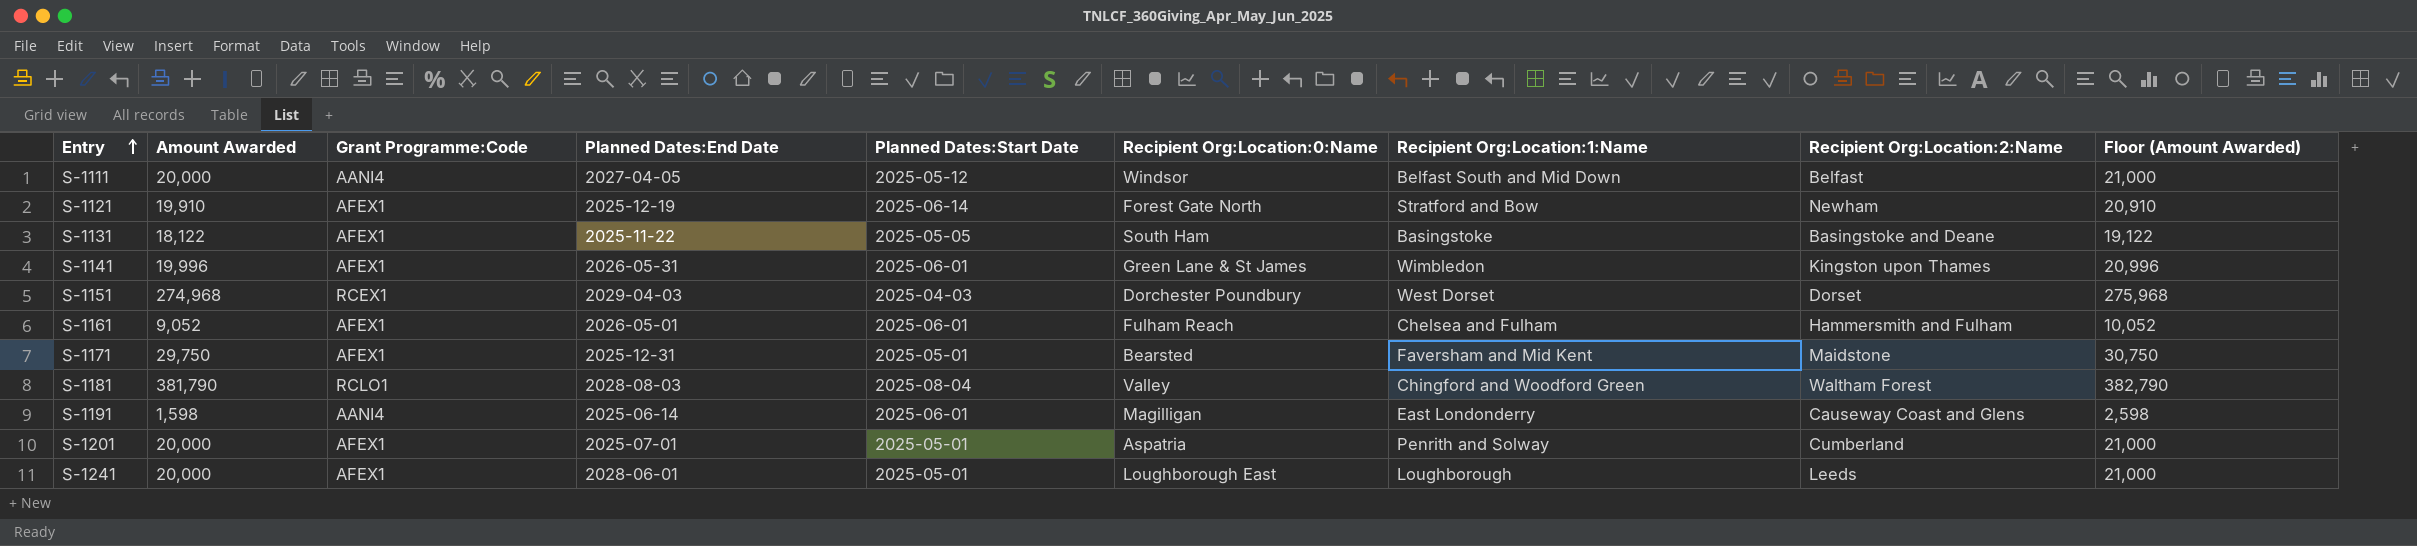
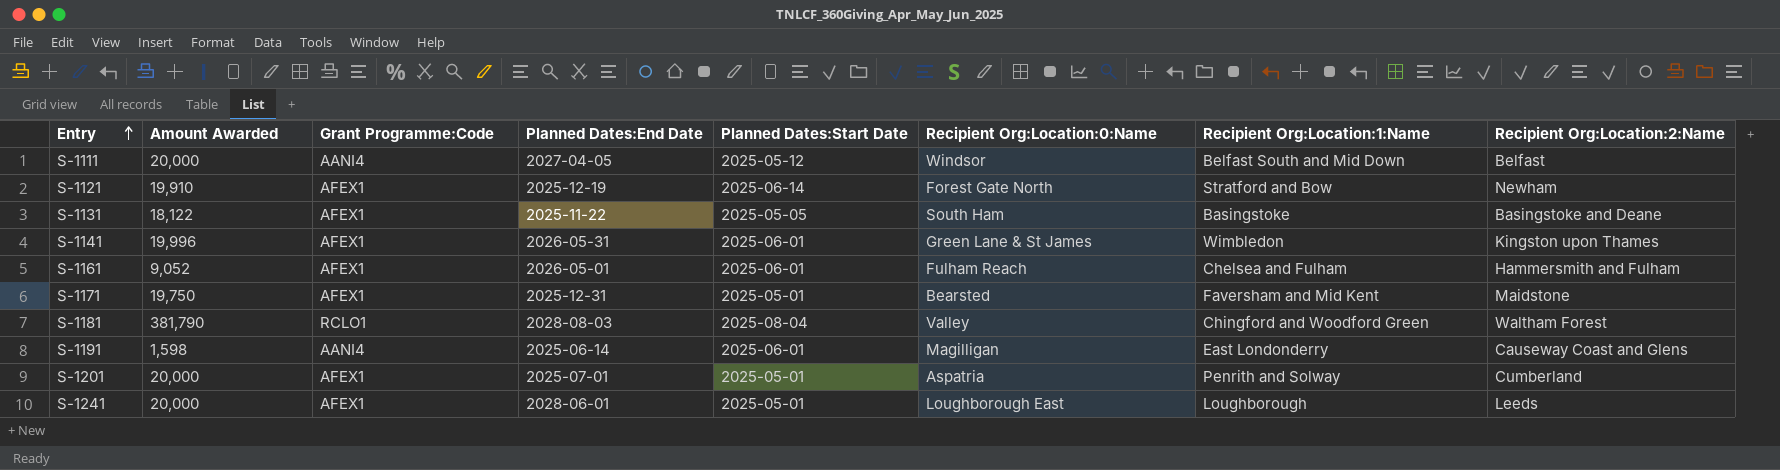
column Floor (Amount Awarded) | formula: [Amount Awarded] + 1000 -> none
row S-1151: 274,968 | RCEX1 | 2029-04-03 | 2025-04-03 | Dorchester Poundbury | West Dorset | Dorset | 275,968 -> none
S-1171 | Amount Awarded: 29,750 -> 19,750

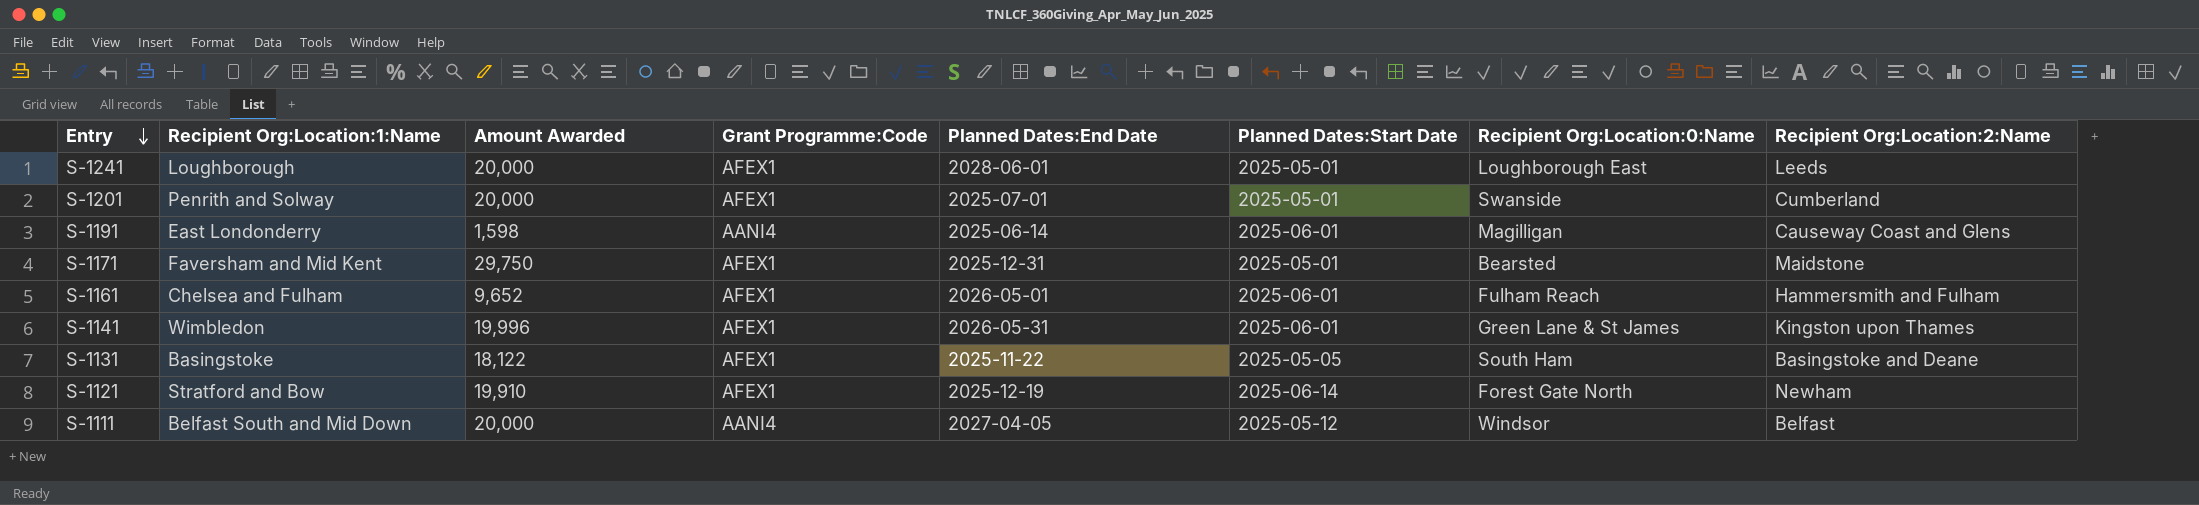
row order: Entry ascending -> Entry descending
column Recipient Org:Location:1:Name | position: 7 -> 2
row S-1181: 381,790 | RCLO1 | 2028-08-03 | 2025-08-04 | Valley | Chingford and Woodford Green | Waltham Forest -> none
S-1201 | Recipient Org:Location:0:Name: Aspatria -> Swanside
S-1171 | Amount Awarded: 19,750 -> 29,750
S-1161 | Amount Awarded: 9,052 -> 9,652

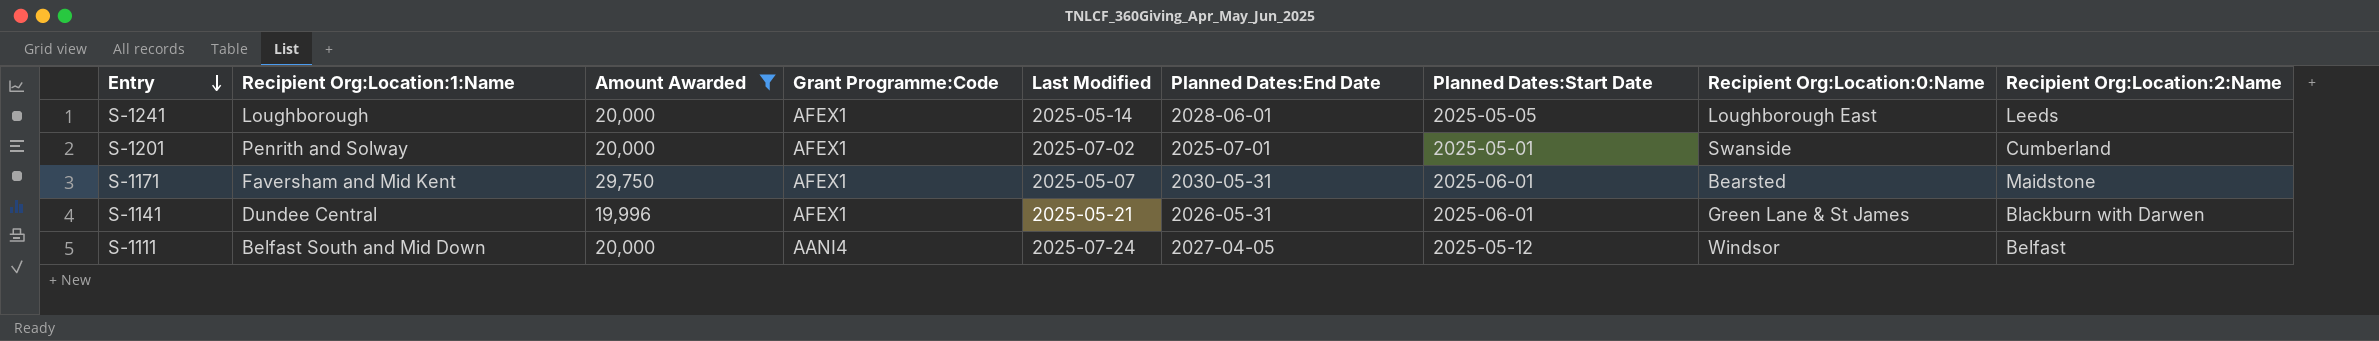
filter: none -> Amount Awarded >= 19,996
column Last Modified | position: none -> 5
S-1241 | Planned Dates:Start Date: 2025-05-01 -> 2025-05-05
S-1171 | Planned Dates:End Date: 2025-12-31 -> 2030-05-31
S-1171 | Planned Dates:Start Date: 2025-05-01 -> 2025-06-01
S-1141 | Recipient Org:Location:1:Name: Wimbledon -> Dundee Central
S-1141 | Recipient Org:Location:2:Name: Kingston upon Thames -> Blackburn with Darwen

